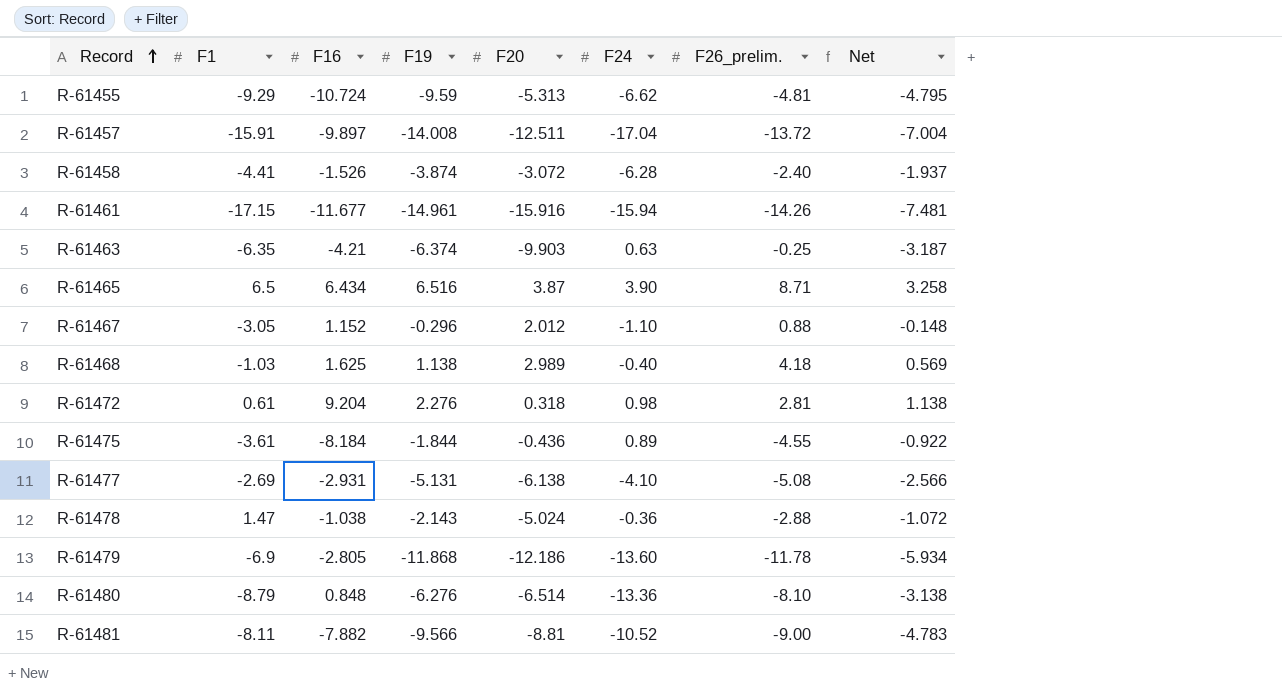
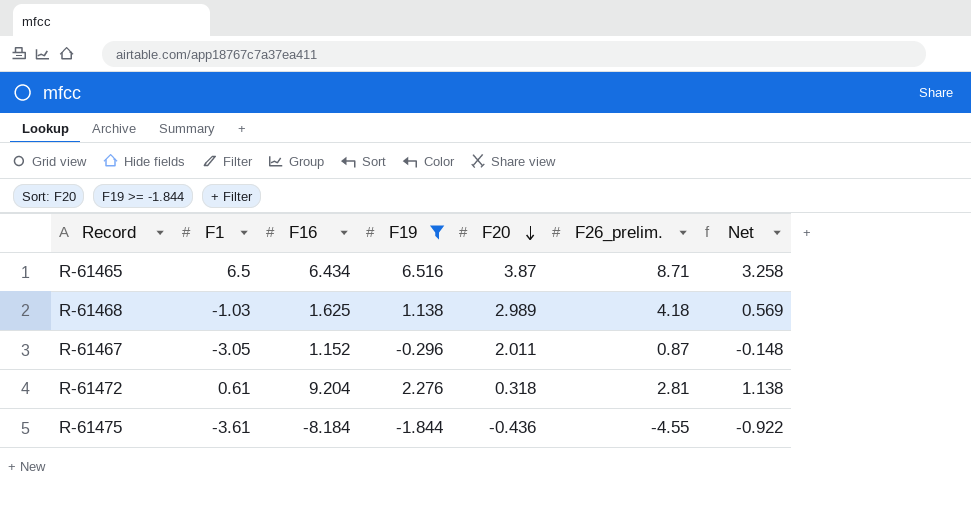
filter: none -> F19 >= -1.844
row order: Record ascending -> F20 descending
column F24 | position: 6 -> none
R-61467 | F20: 2.012 -> 2.011
R-61467 | F26_prelim.: 0.88 -> 0.87

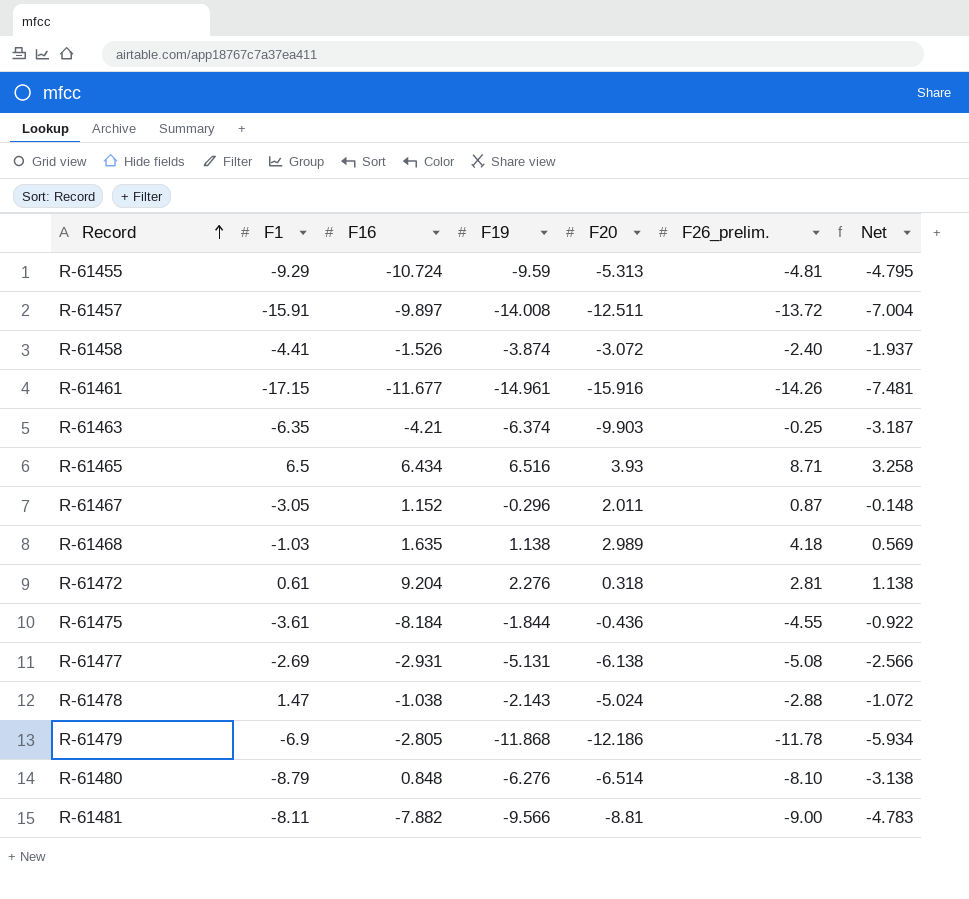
filter: F19 >= -1.844 -> none
row order: F20 descending -> Record ascending
R-61465 | F20: 3.87 -> 3.93
R-61468 | F16: 1.625 -> 1.635

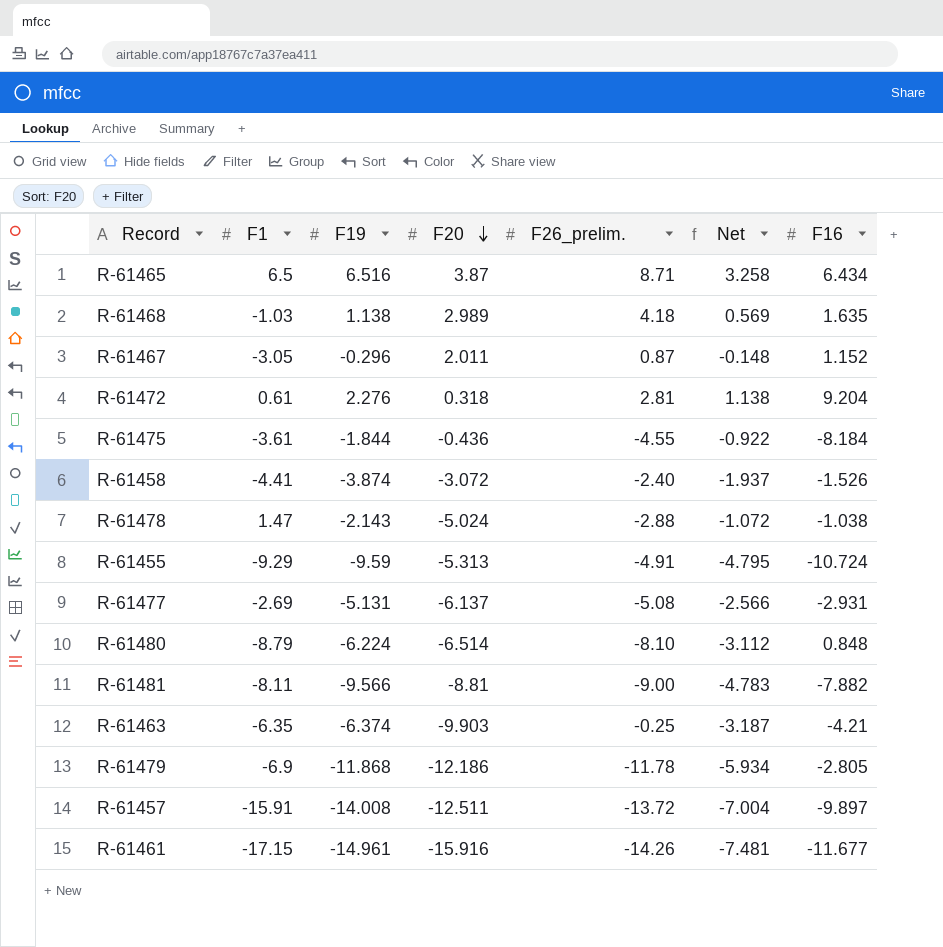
row order: Record ascending -> F20 descending
column F16 | position: 3 -> 7
R-61465 | F20: 3.93 -> 3.87
R-61455 | F26_prelim.: -4.81 -> -4.91
R-61477 | F20: -6.138 -> -6.137
R-61480 | F19: -6.276 -> -6.224
R-61480 | Net: -3.138 -> -3.112

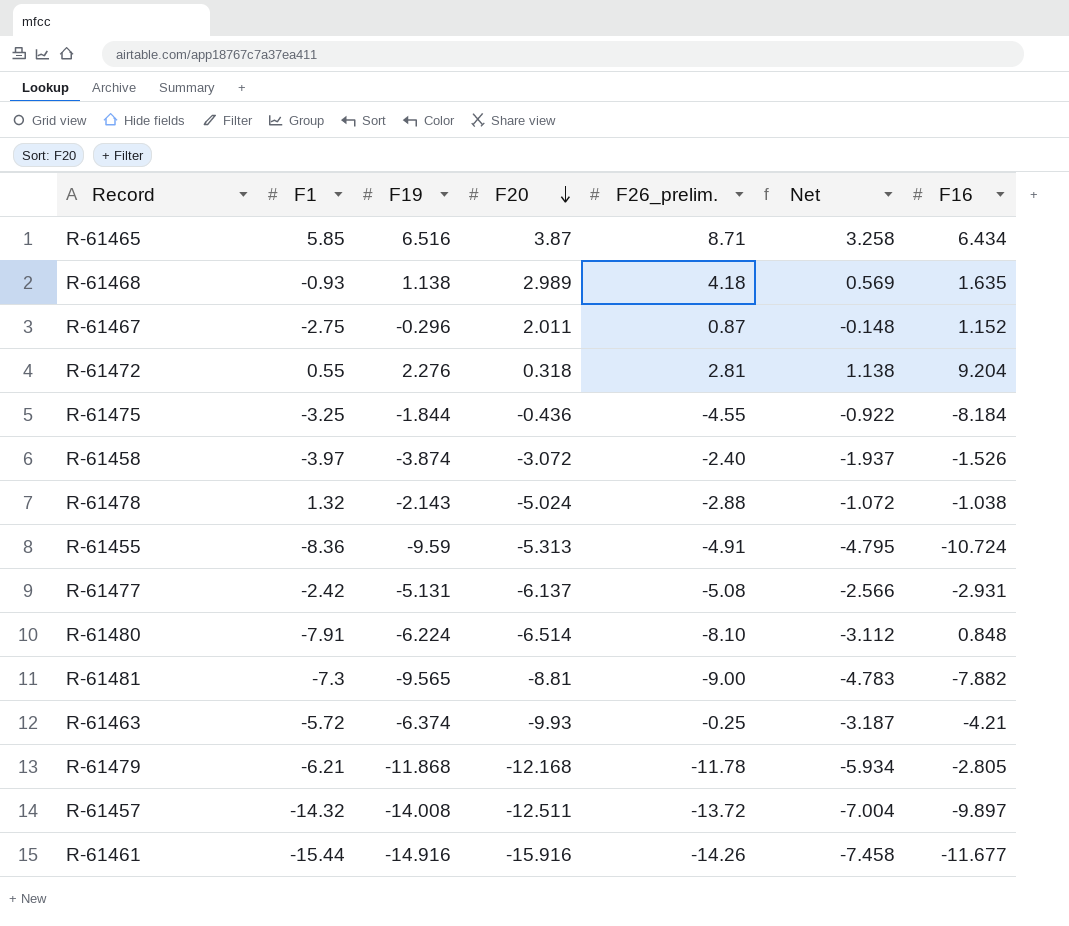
R-61465 | F1: 6.5 -> 5.85
R-61468 | F1: -1.03 -> -0.93
R-61467 | F1: -3.05 -> -2.75
R-61472 | F1: 0.61 -> 0.55
R-61475 | F1: -3.61 -> -3.25
R-61458 | F1: -4.41 -> -3.97
R-61478 | F1: 1.47 -> 1.32
R-61455 | F1: -9.29 -> -8.36
R-61477 | F1: -2.69 -> -2.42
R-61480 | F1: -8.79 -> -7.91
R-61481 | F1: -8.11 -> -7.3
R-61481 | F19: -9.566 -> -9.565
R-61463 | F1: -6.35 -> -5.72
R-61463 | F20: -9.903 -> -9.93
R-61479 | F1: -6.9 -> -6.21
R-61479 | F20: -12.186 -> -12.168
R-61457 | F1: -15.91 -> -14.32
R-61461 | F1: -17.15 -> -15.44
R-61461 | F19: -14.961 -> -14.916
R-61461 | Net: -7.481 -> -7.458

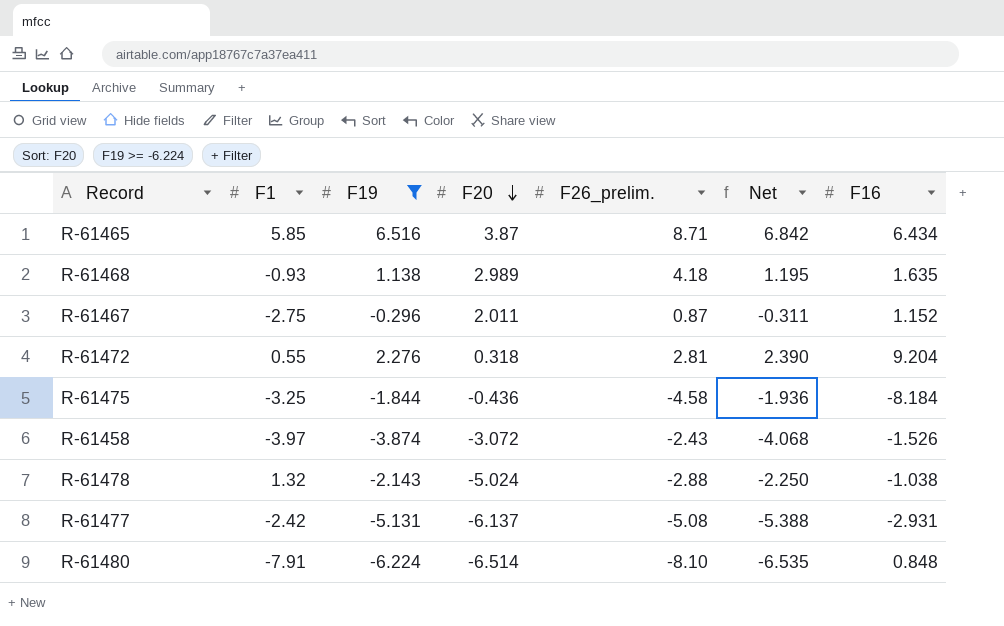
filter: none -> F19 >= -6.224
column Net | formula: [F19] * 0.5 -> [F19] * 1.05
R-61475 | F26_prelim.: -4.55 -> -4.58
R-61458 | F26_prelim.: -2.40 -> -2.43

